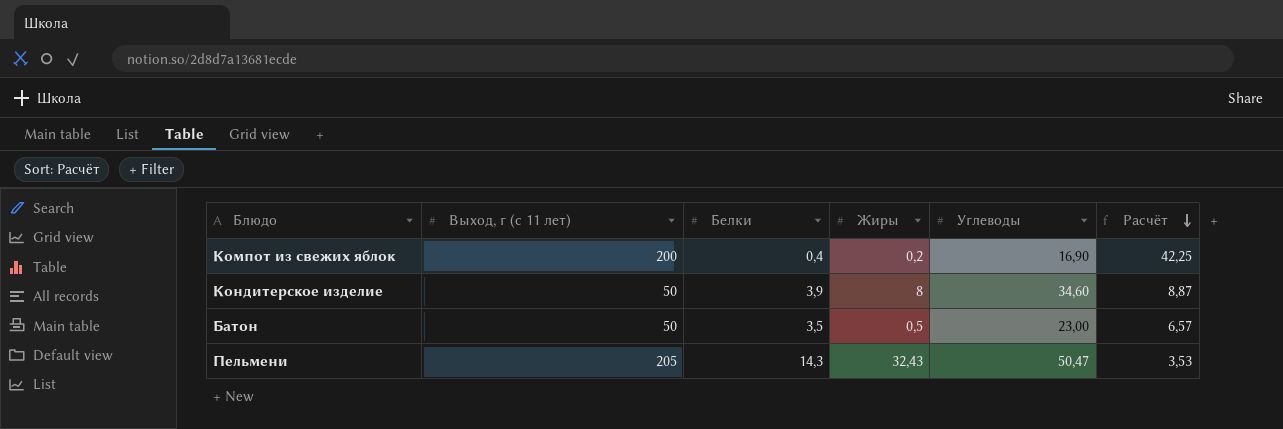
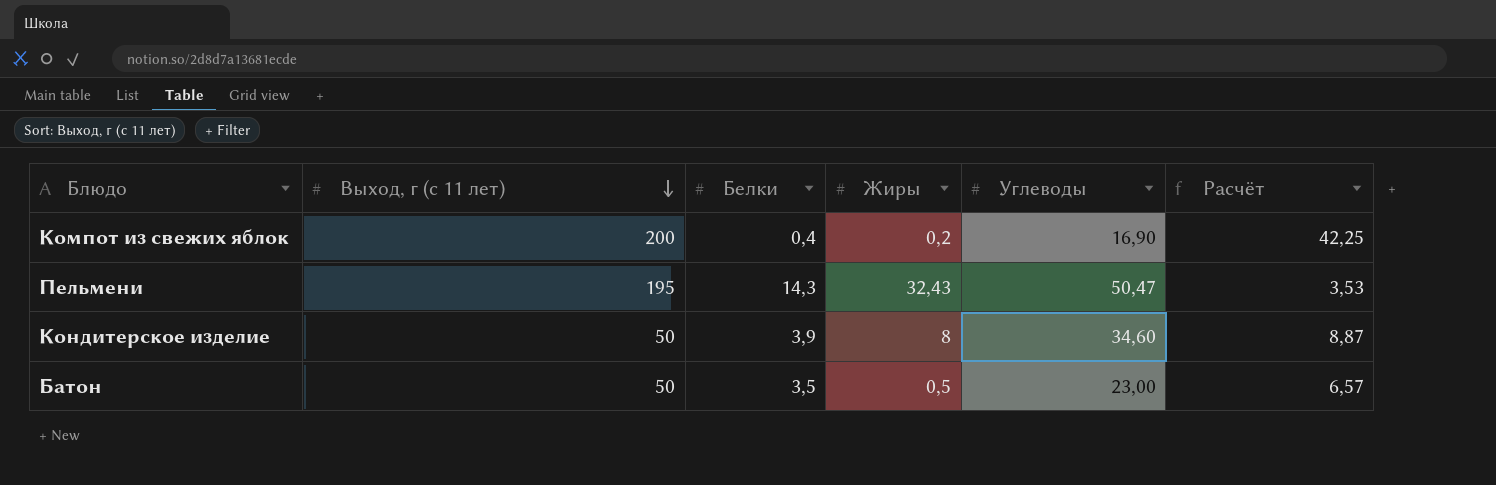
row order: Расчёт descending -> Выход, г (с 11 лет) descending
Пельмени | Выход, г (с 11 лет): 205 -> 195

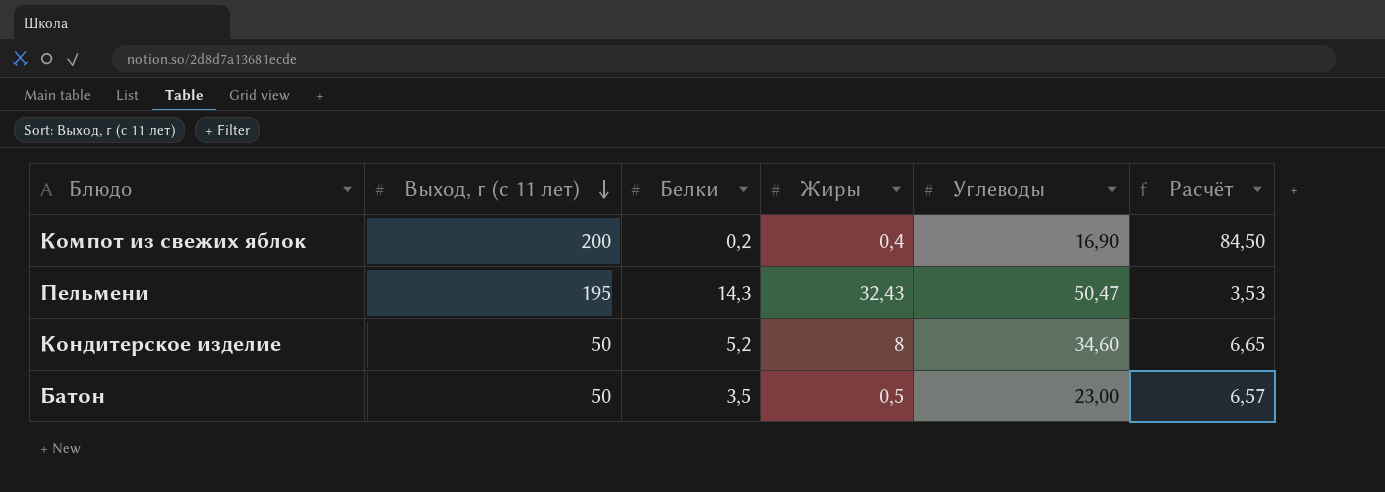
Компот из свежих яблок | Белки: 0,4 -> 0,2
Компот из свежих яблок | Жиры: 0,2 -> 0,4
Компот из свежих яблок | Расчёт: 42,25 -> 84,50
Кондитерское изделие | Белки: 3,9 -> 5,2
Кондитерское изделие | Расчёт: 8,87 -> 6,65

